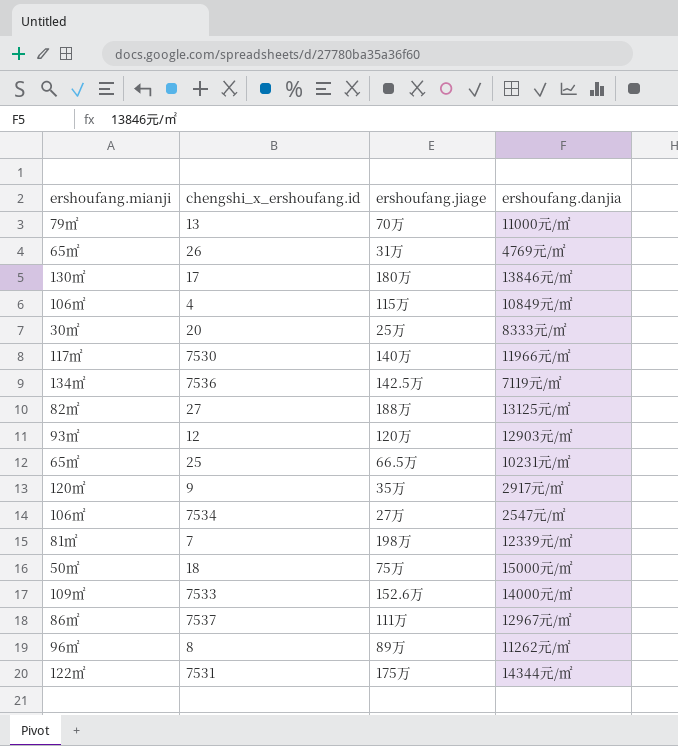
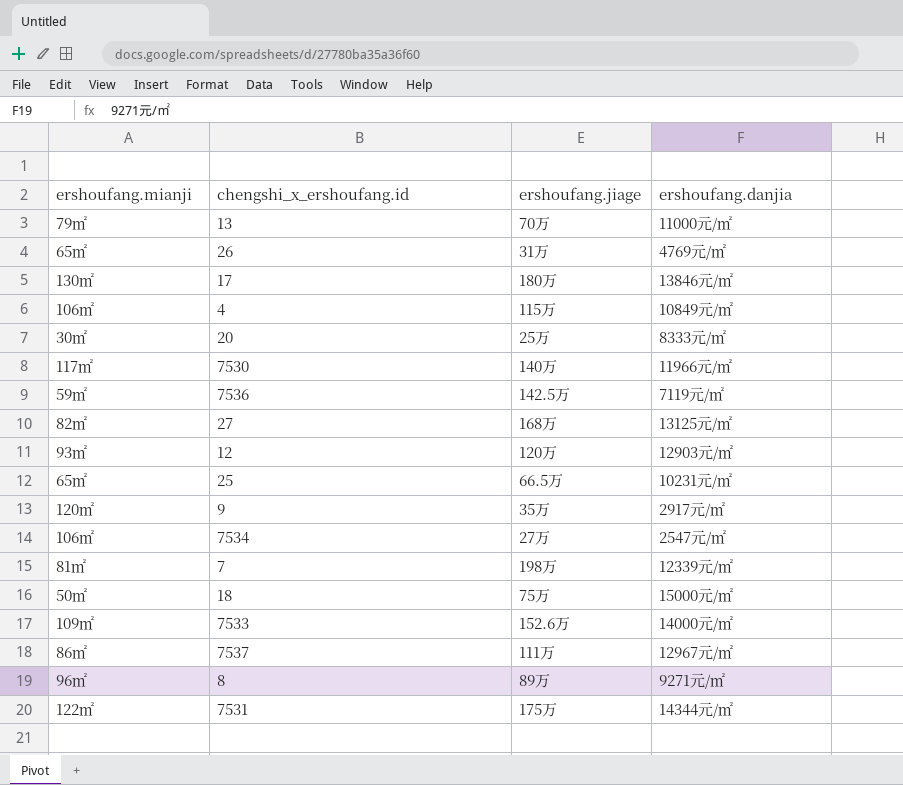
7536 | ershoufang.mianji: 134㎡ -> 59㎡
27 | ershoufang.jiage: 188万 -> 168万
8 | ershoufang.danjia: 11262元/㎡ -> 9271元/㎡

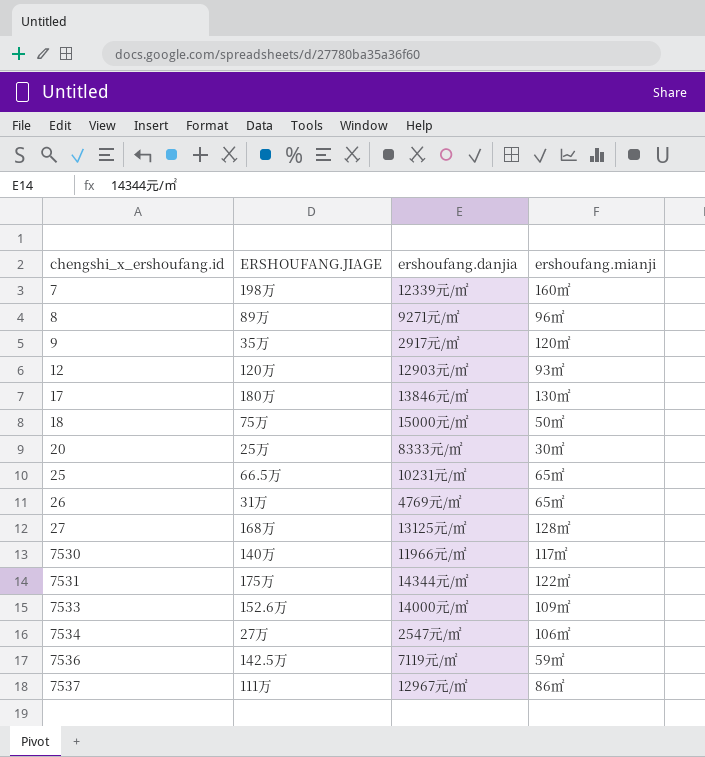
row order: none -> chengshi_x_ershoufang.id ascending
column name: ershoufang.jiage -> ERSHOUFANG.JIAGE
column ershoufang.mianji | position: 1 -> 4
row 13: 79㎡ | 70万 | 11000元/㎡ -> none
row 4: 106㎡ | 115万 | 10849元/㎡ -> none
7 | ershoufang.mianji: 81㎡ -> 160㎡
27 | ershoufang.mianji: 82㎡ -> 128㎡

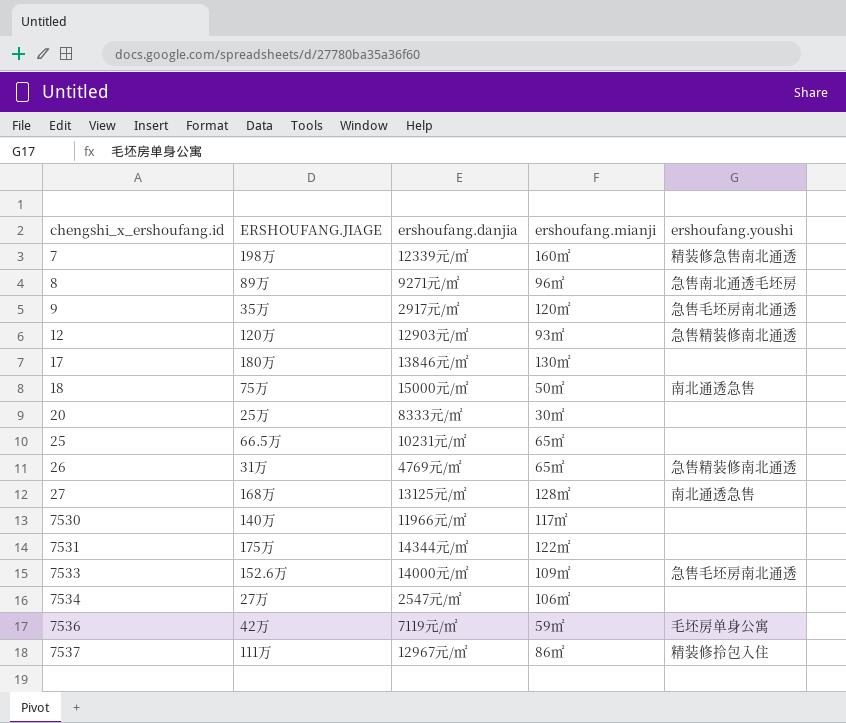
column ershoufang.youshi | position: none -> 5
7536 | ERSHOUFANG.JIAGE: 142.5万 -> 42万

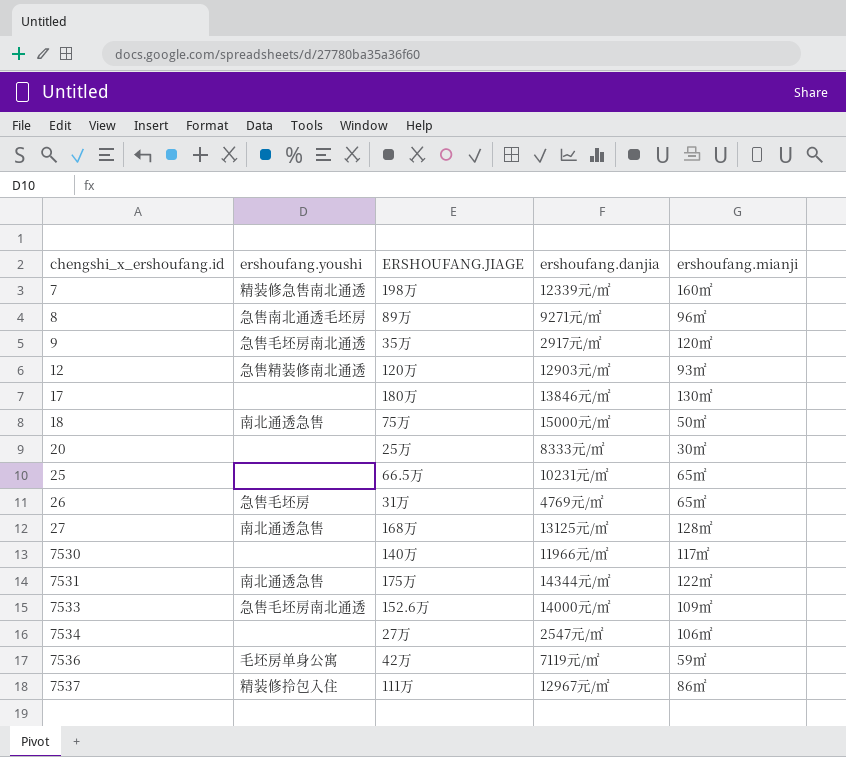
column ershoufang.youshi | position: 5 -> 2
26 | ershoufang.youshi: 急售精装修南北通透 -> 急售毛坯房
7531 | ershoufang.youshi: none -> 南北通透急售

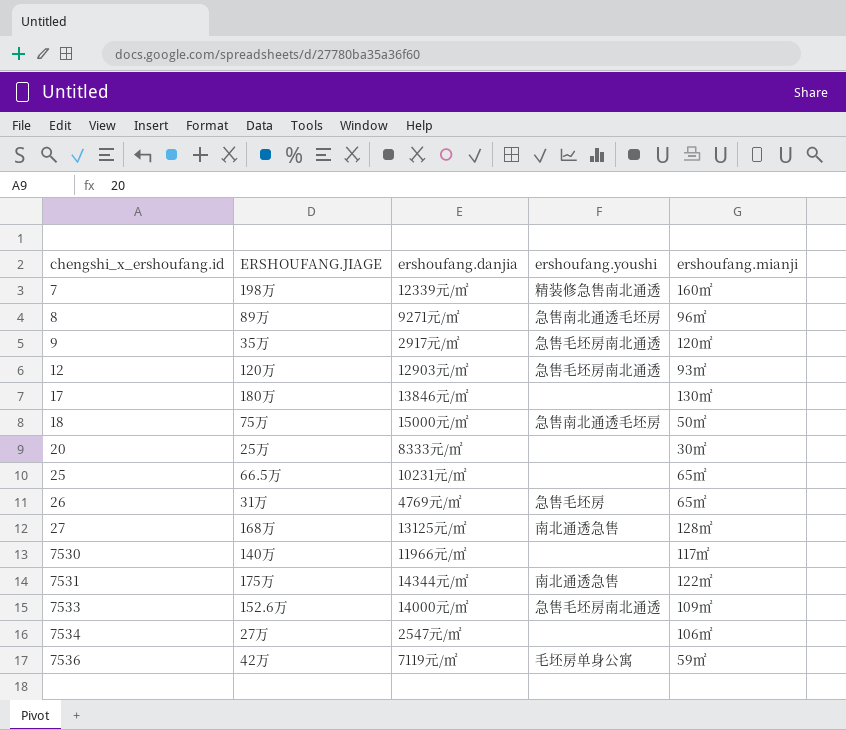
column ershoufang.youshi | position: 2 -> 4
row 7537: 精装修拎包入住 | 111万 | 12967元/㎡ | 86㎡ -> none
12 | ershoufang.youshi: 急售精装修南北通透 -> 急售毛坯房南北通透
18 | ershoufang.youshi: 南北通透急售 -> 急售南北通透毛坯房

